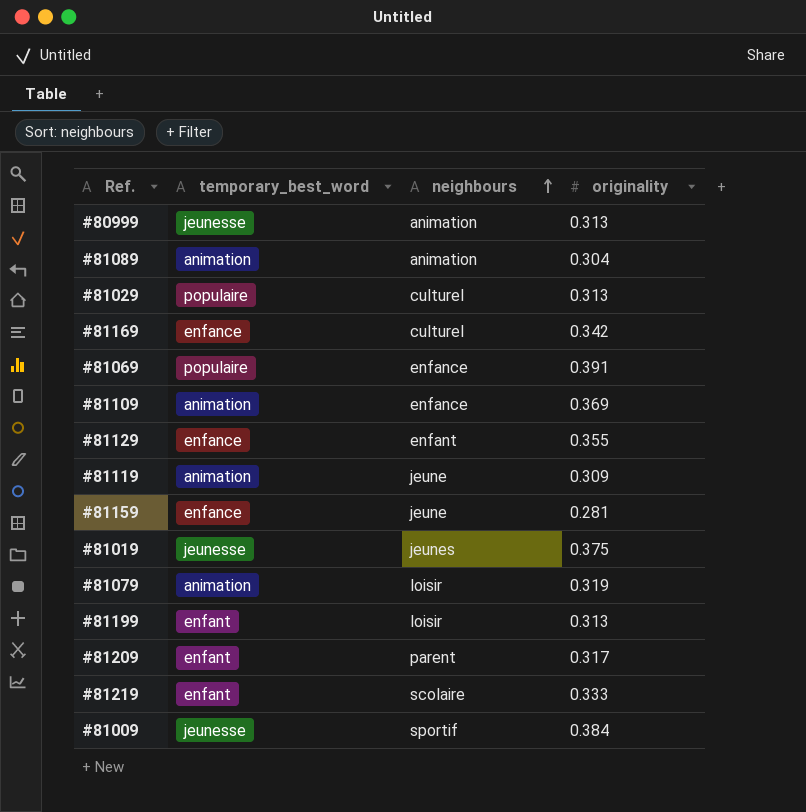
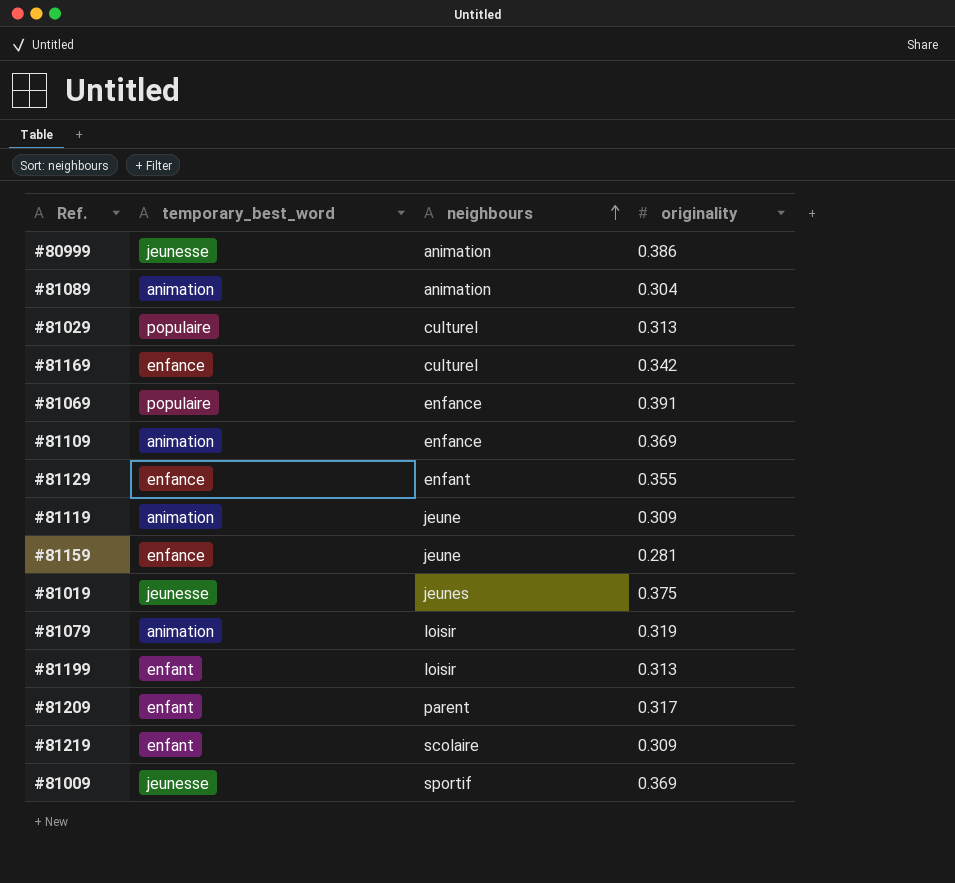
#80999 | originality: 0.313 -> 0.386
#81219 | originality: 0.333 -> 0.309
#81009 | originality: 0.384 -> 0.369

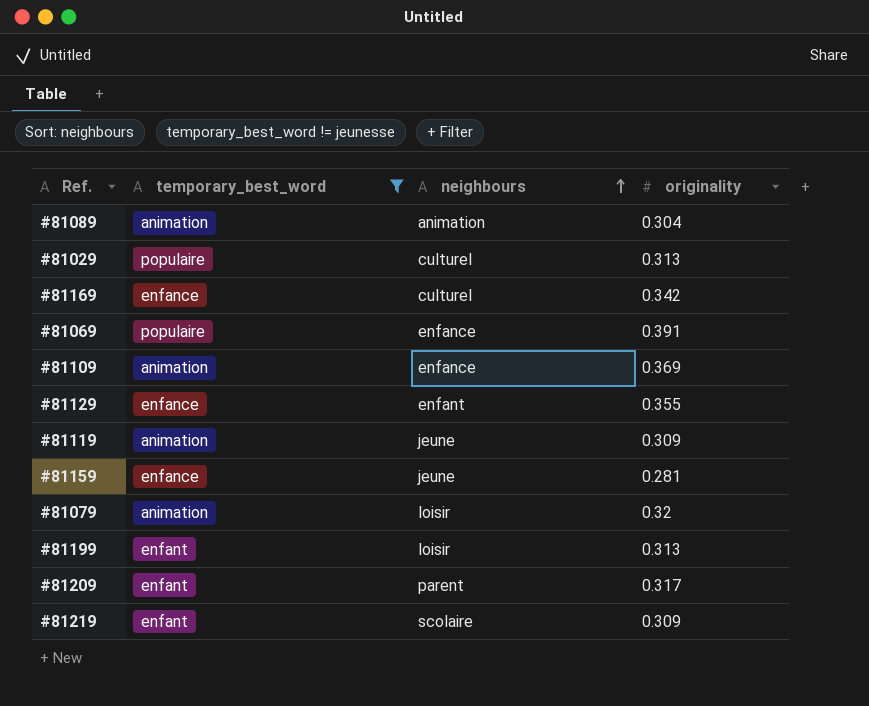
filter: none -> temporary_best_word != jeunesse
#81079 | originality: 0.319 -> 0.32

